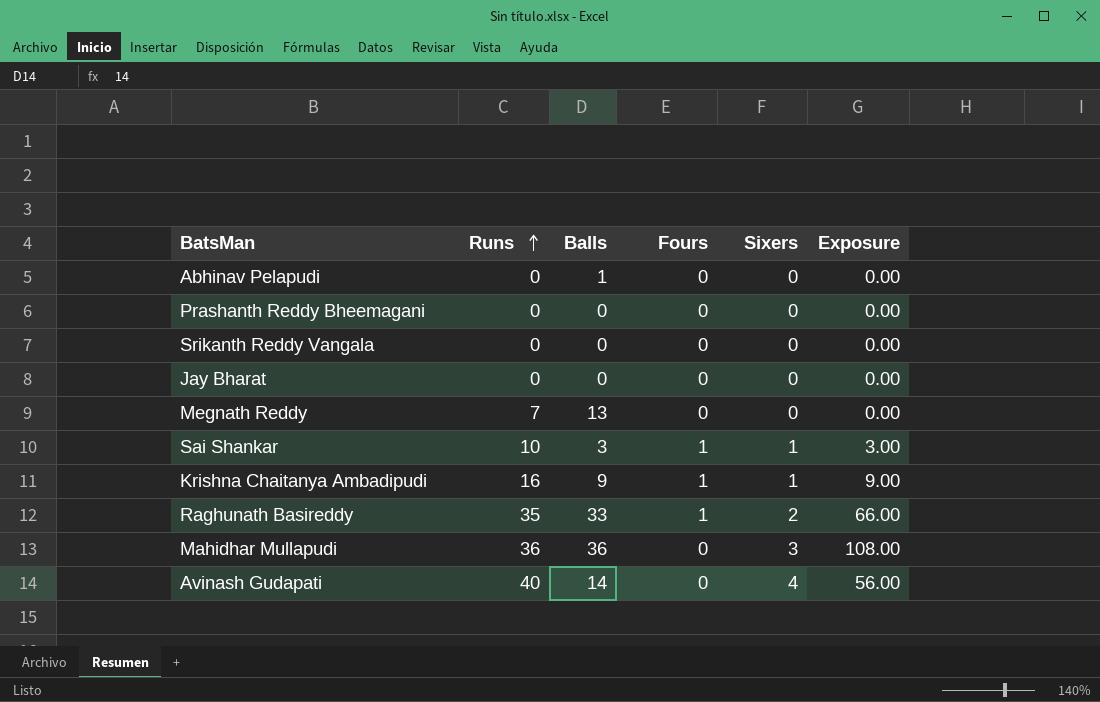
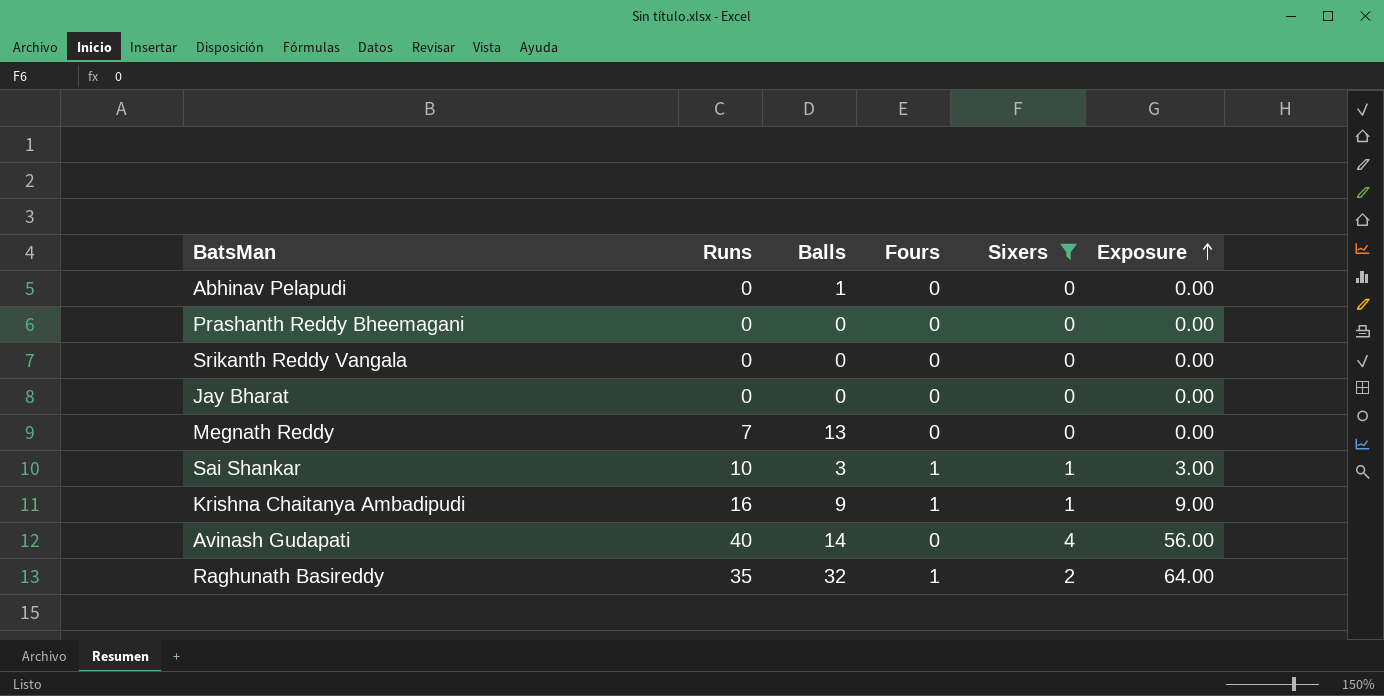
filter: none -> Sixers != 3
row order: Runs ascending -> Exposure ascending
Raghunath Basireddy | Balls: 33 -> 32
Raghunath Basireddy | Exposure: 66.00 -> 64.00

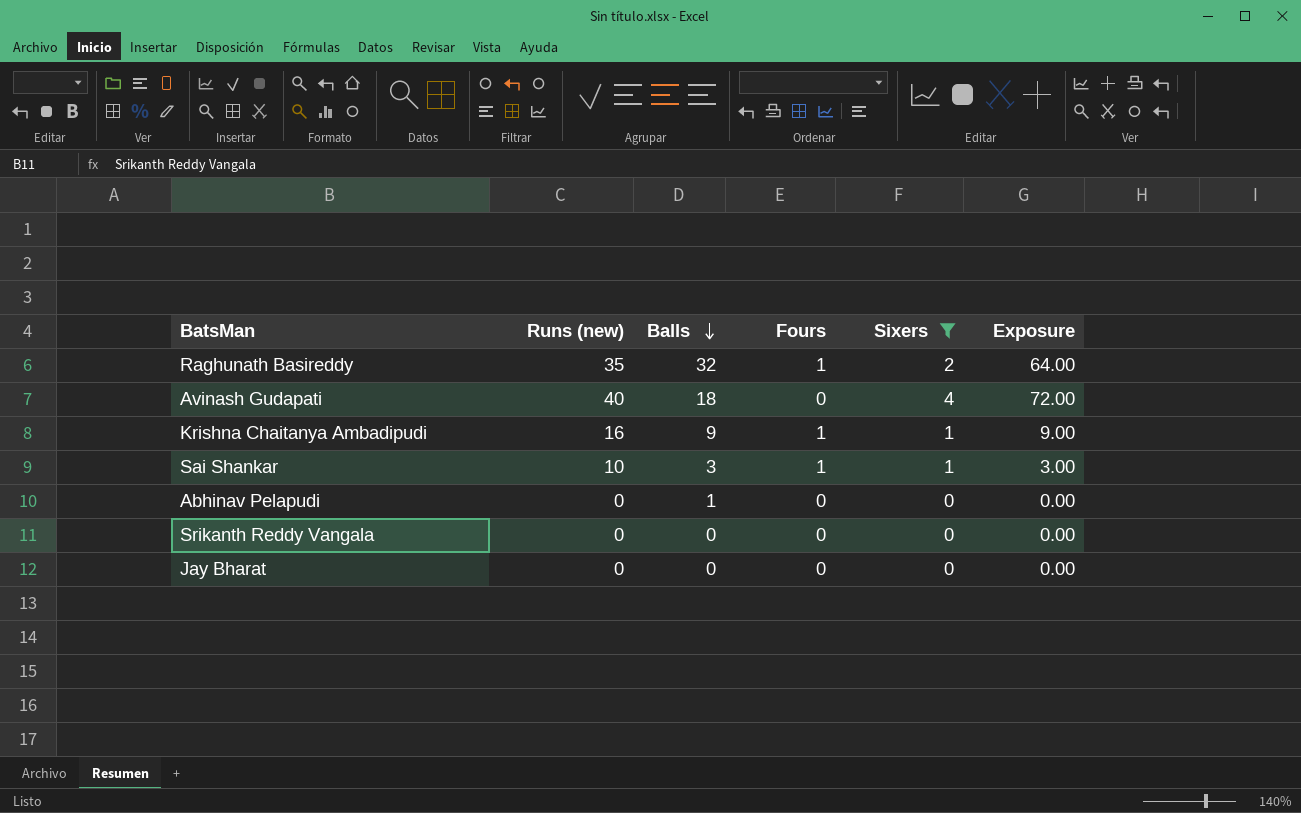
row order: Exposure ascending -> Balls descending
column name: Runs -> Runs (new)
row Prashanth Reddy Bheemagani: 0 | 0 | 0 | 0 | 0.00 -> none
row Megnath Reddy: 7 | 13 | 0 | 0 | 0.00 -> none
Avinash Gudapati | Balls: 14 -> 18
Avinash Gudapati | Exposure: 56.00 -> 72.00

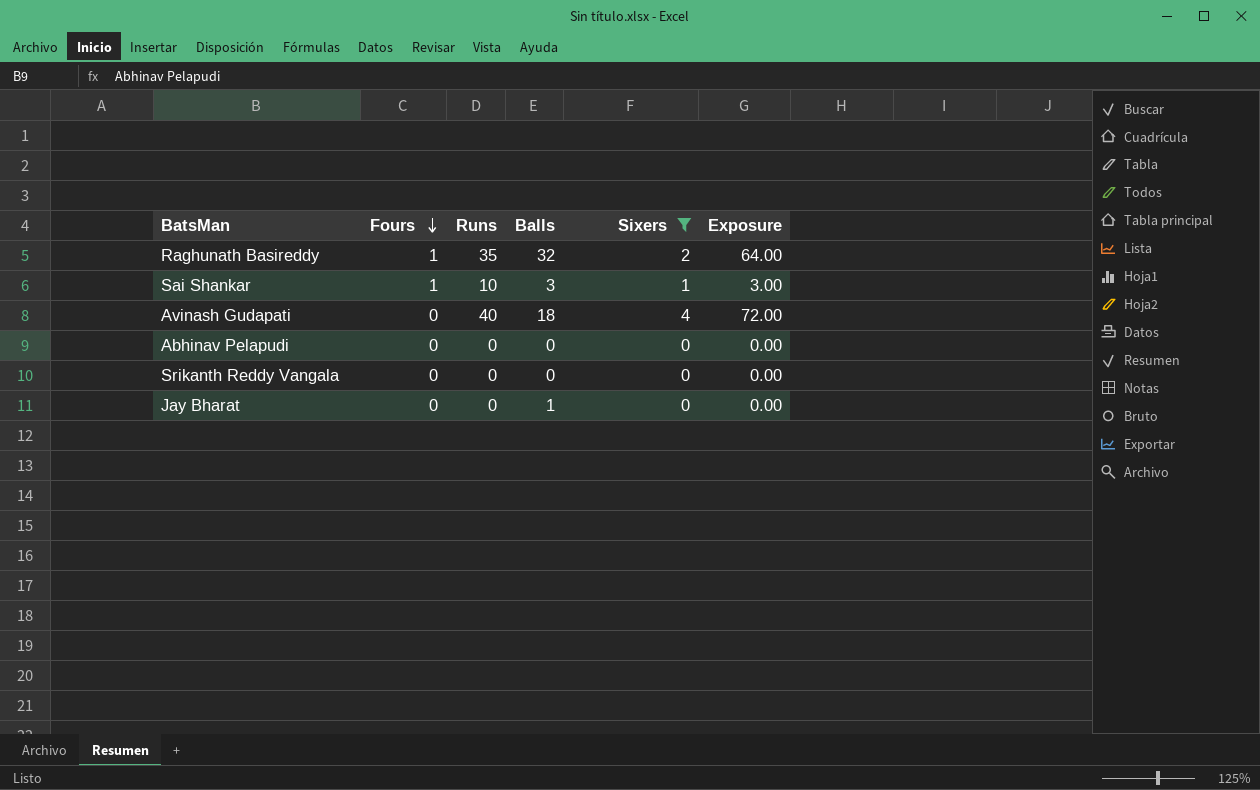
row order: Balls descending -> Fours descending
column Fours | position: 4 -> 2
column name: Runs (new) -> Runs
row Krishna Chaitanya Ambadipudi: 16 | 9 | 1 | 1 | 9.00 -> none
Abhinav Pelapudi | Balls: 1 -> 0
Jay Bharat | Balls: 0 -> 1

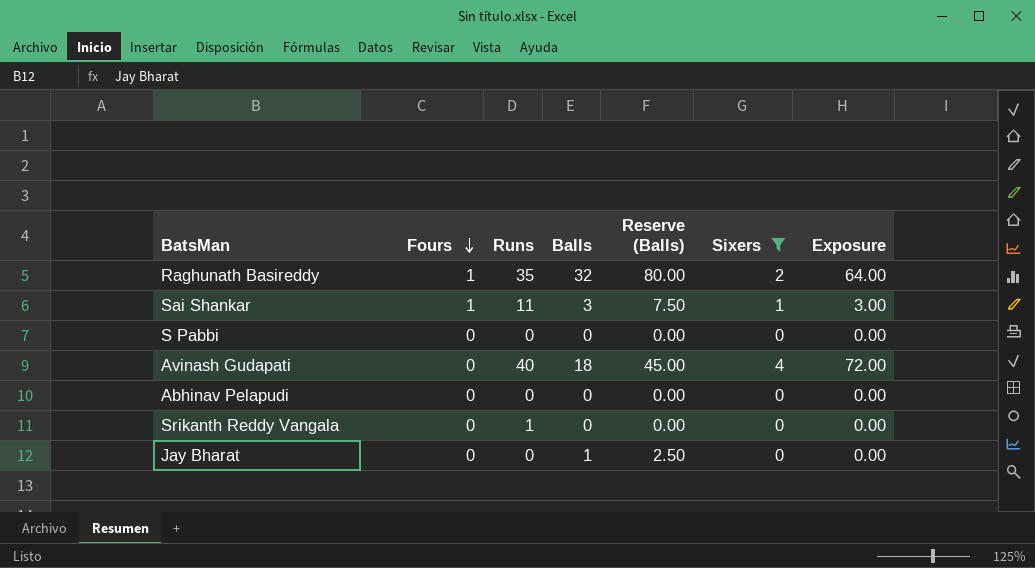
column Reserve (Balls) | formula: none -> [Balls] * 2.5
Sai Shankar | Runs: 10 -> 11
row S Pabbi: none -> 0 | 0 | 0 | 0.00 | 0 | 0.00
Srikanth Reddy Vangala | Runs: 0 -> 1

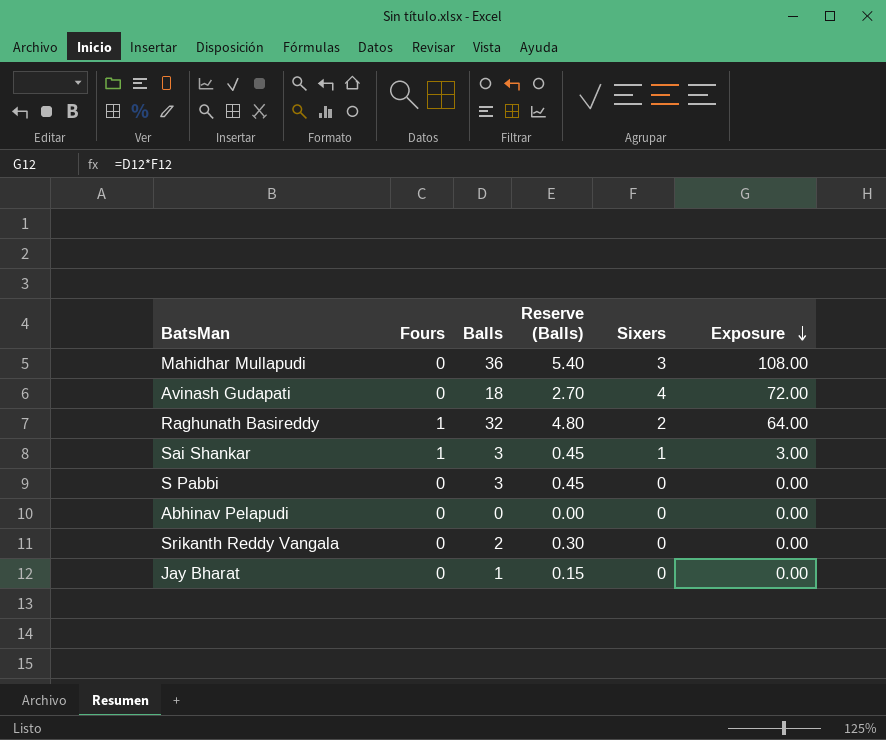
filter: Sixers != 3 -> none
row order: Fours descending -> Exposure descending
column Runs | position: 3 -> none
column Reserve (Balls) | formula: [Balls] * 2.5 -> [Balls] * 0.15
S Pabbi | Balls: 0 -> 3
Srikanth Reddy Vangala | Balls: 0 -> 2

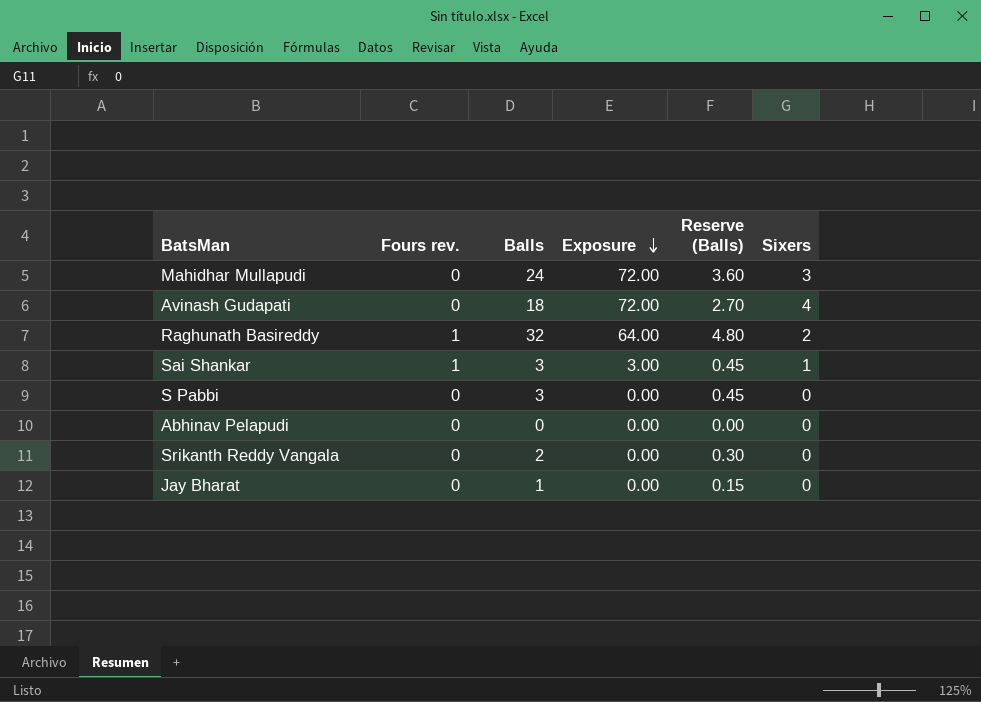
column name: Fours -> Fours rev.
column Exposure | position: 6 -> 4
Mahidhar Mullapudi | Balls: 36 -> 24
Mahidhar Mullapudi | Exposure: 108.00 -> 72.00
Mahidhar Mullapudi | Reserve (Balls): 5.40 -> 3.60

